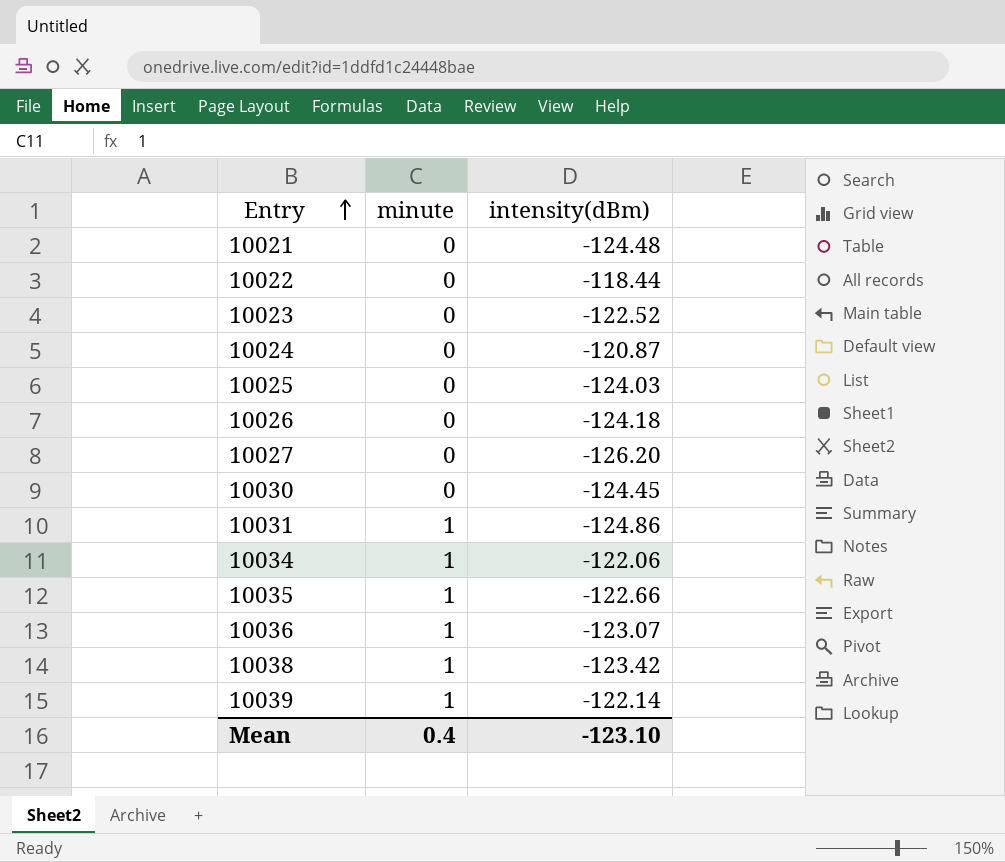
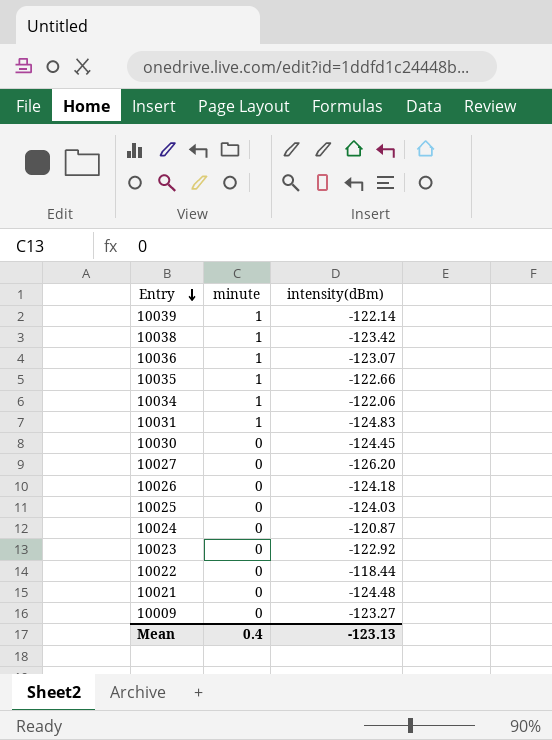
row order: Entry ascending -> Entry descending
10031 | intensity(dBm): -124.86 -> -124.83
10023 | intensity(dBm): -122.52 -> -122.92
row 10009: none -> 0 | -123.27
Mean | intensity(dBm): -123.10 -> -123.13

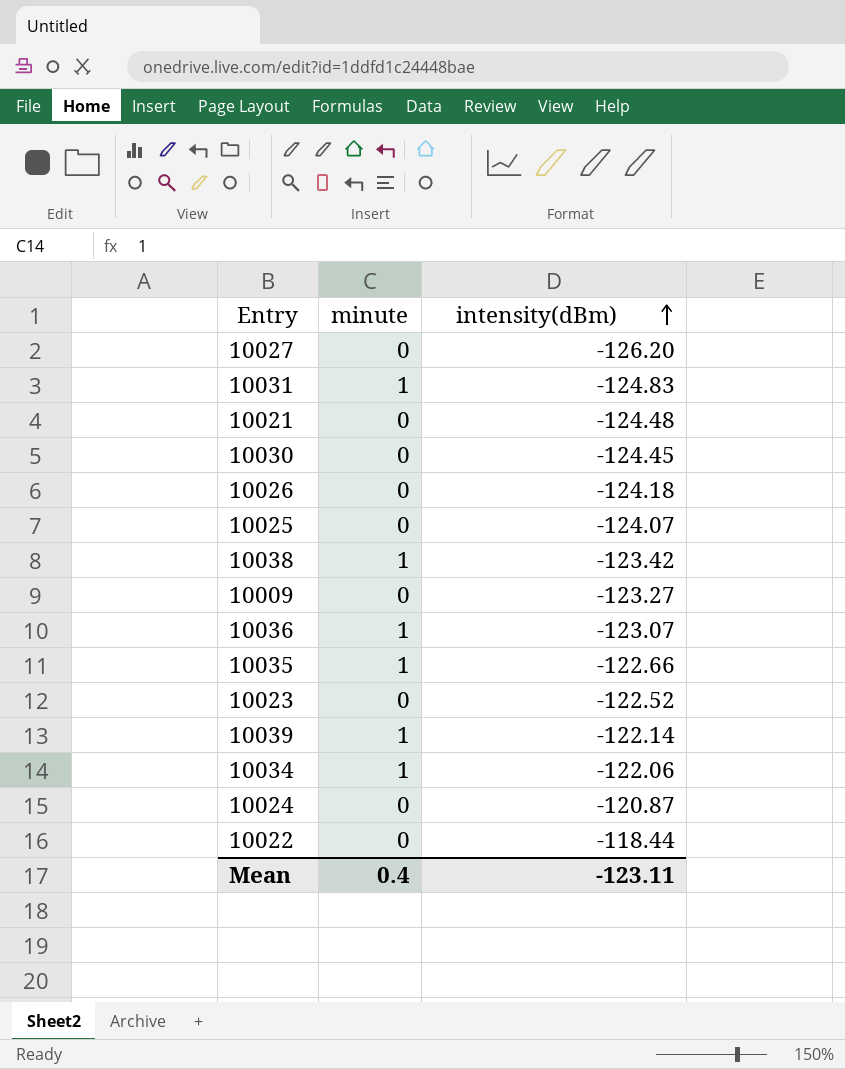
row order: Entry descending -> intensity(dBm) ascending
10025 | intensity(dBm): -124.03 -> -124.07
10023 | intensity(dBm): -122.92 -> -122.52
Mean | intensity(dBm): -123.13 -> -123.11

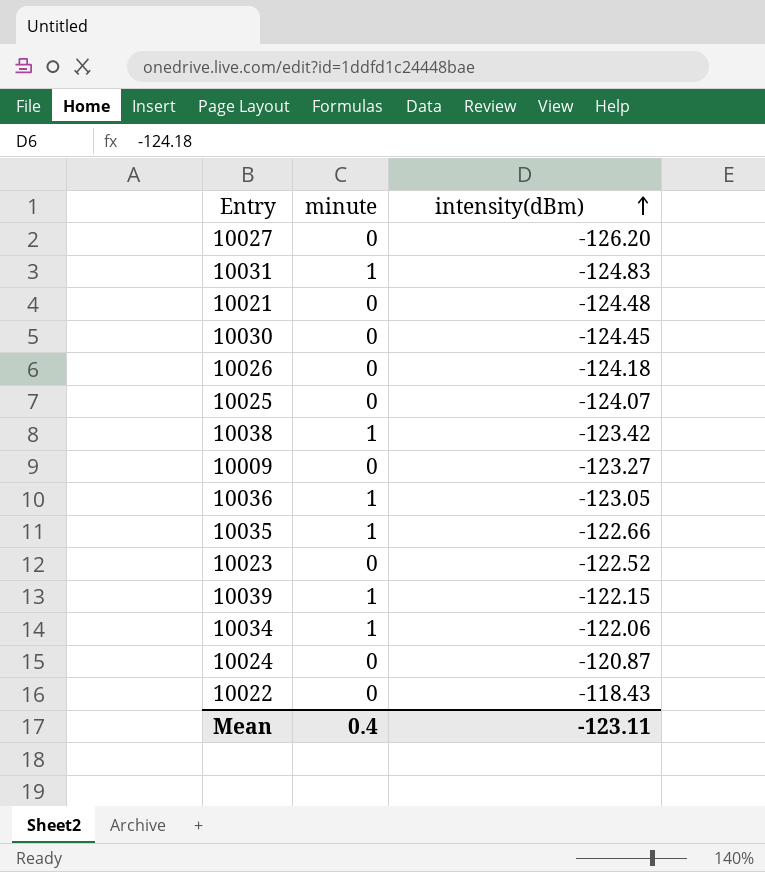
10036 | intensity(dBm): -123.07 -> -123.05
10039 | intensity(dBm): -122.14 -> -122.15
10022 | intensity(dBm): -118.44 -> -118.43

